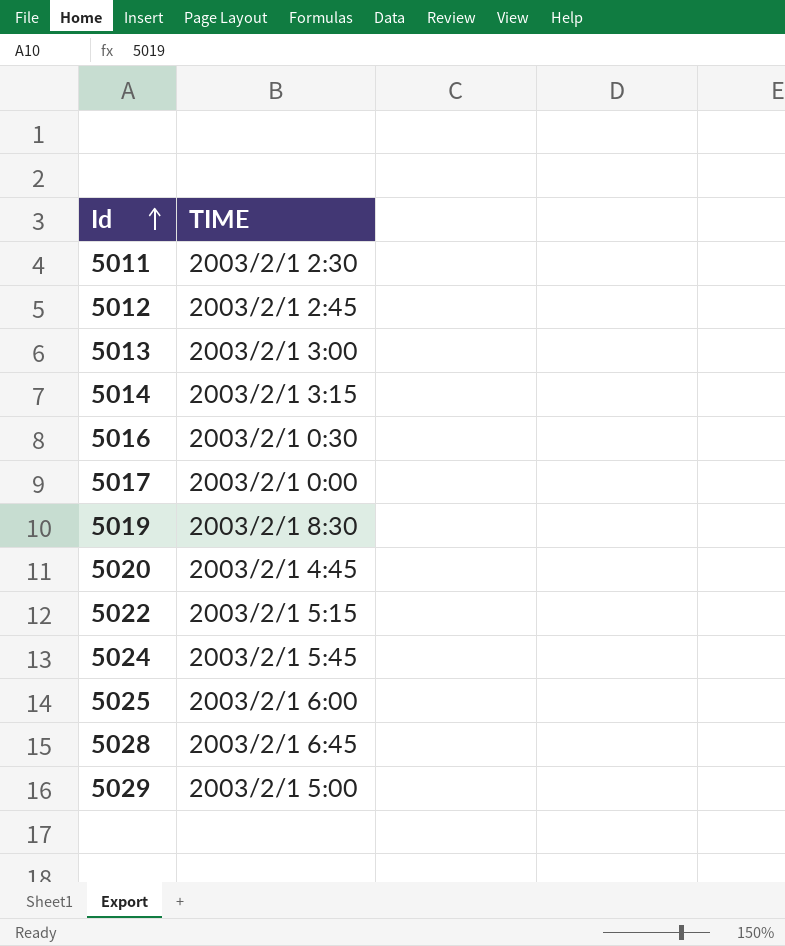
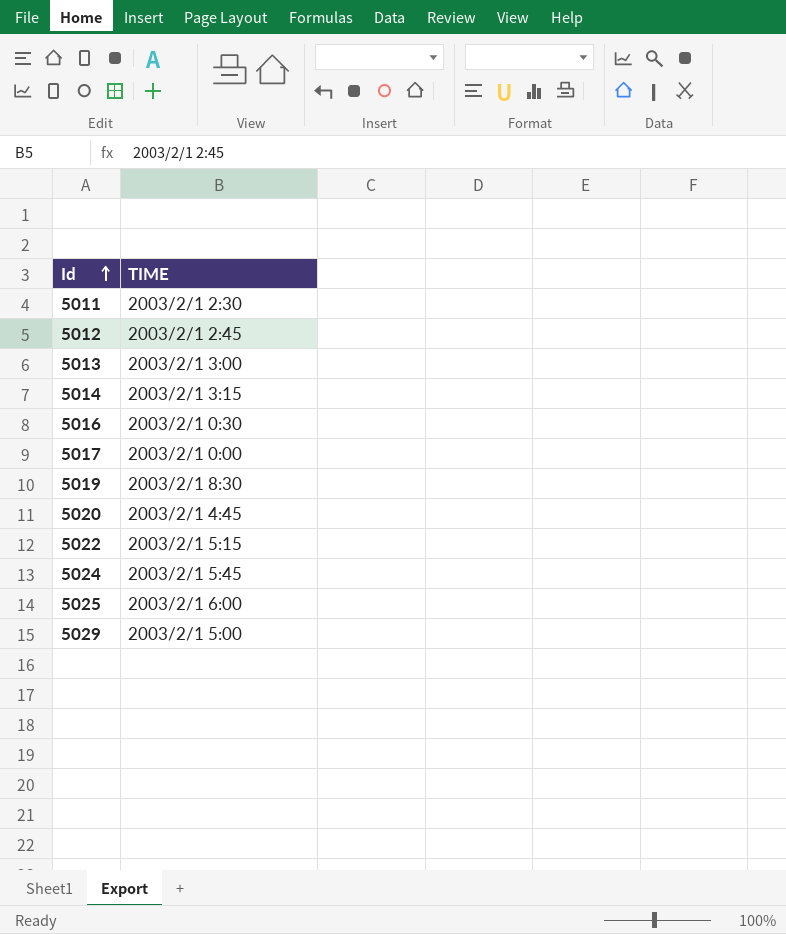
row 5028: 2003/2/1 6:45 -> none

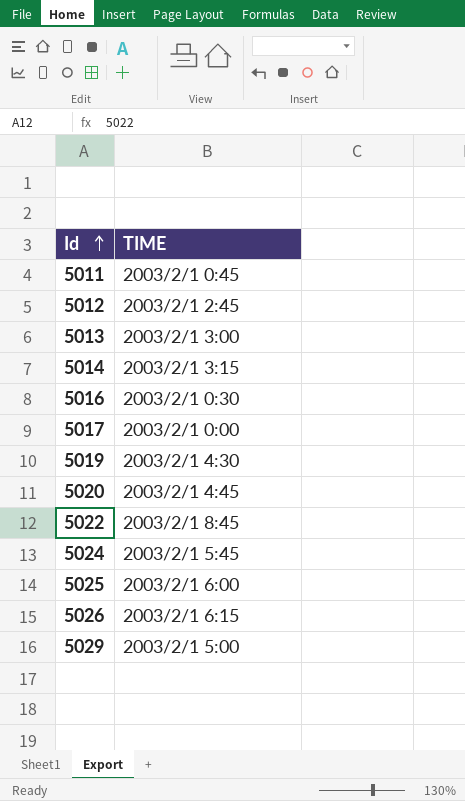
5011 | TIME: 2003/2/1 2:30 -> 2003/2/1 0:45
5019 | TIME: 2003/2/1 8:30 -> 2003/2/1 4:30
5022 | TIME: 2003/2/1 5:15 -> 2003/2/1 8:45
row 5026: none -> 2003/2/1 6:15

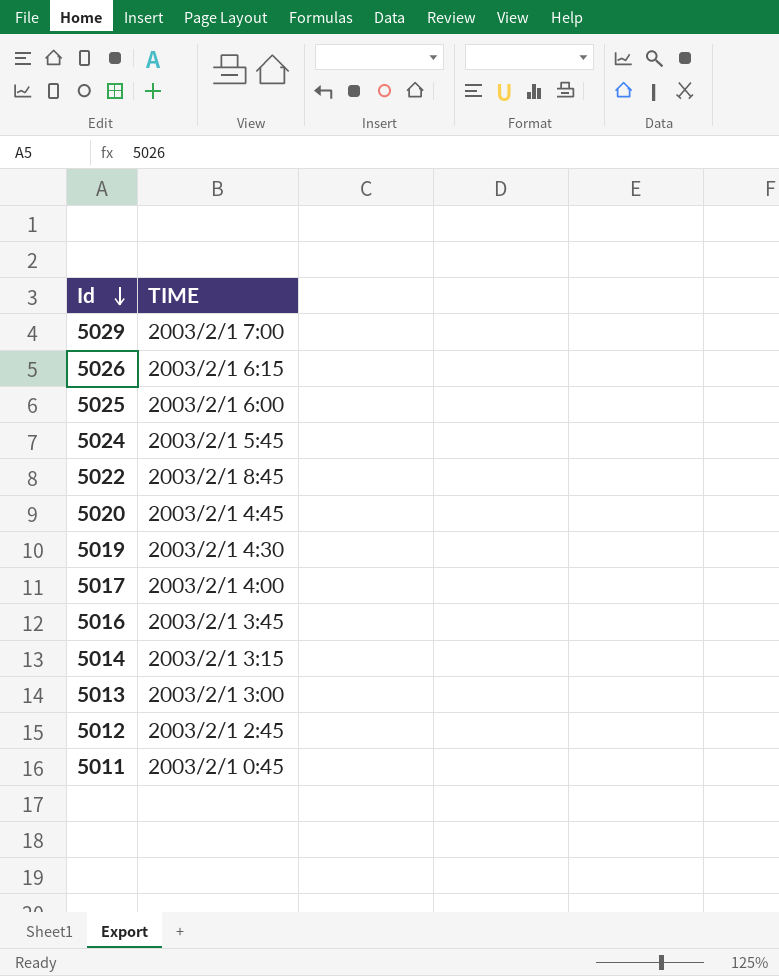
row order: Id ascending -> Id descending
5029 | TIME: 2003/2/1 5:00 -> 2003/2/1 7:00
5017 | TIME: 2003/2/1 0:00 -> 2003/2/1 4:00
5016 | TIME: 2003/2/1 0:30 -> 2003/2/1 3:45

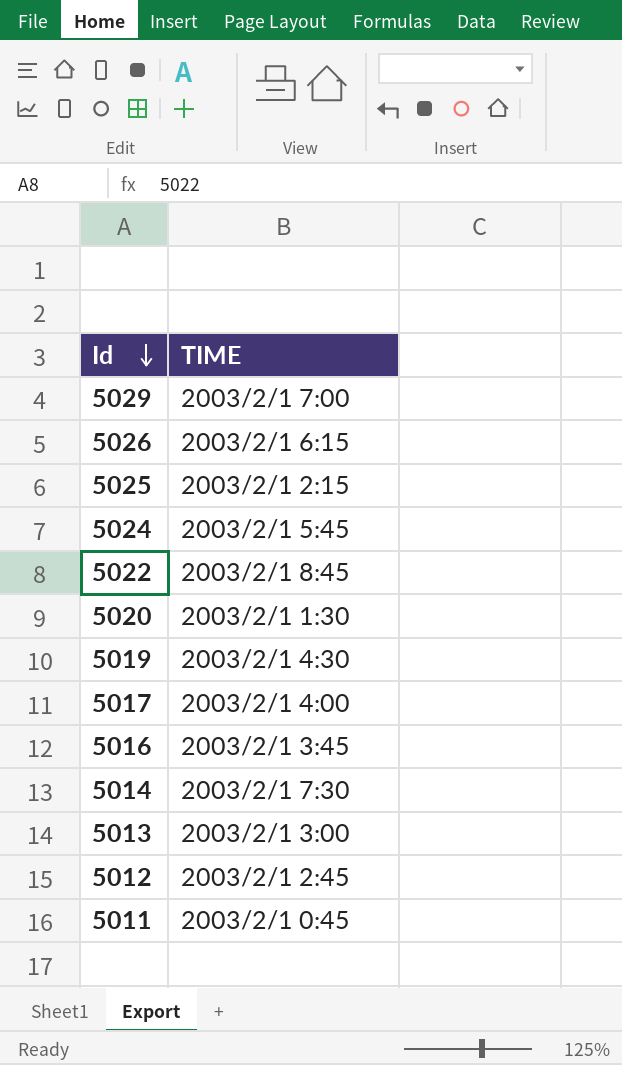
5025 | TIME: 2003/2/1 6:00 -> 2003/2/1 2:15
5020 | TIME: 2003/2/1 4:45 -> 2003/2/1 1:30
5014 | TIME: 2003/2/1 3:15 -> 2003/2/1 7:30

